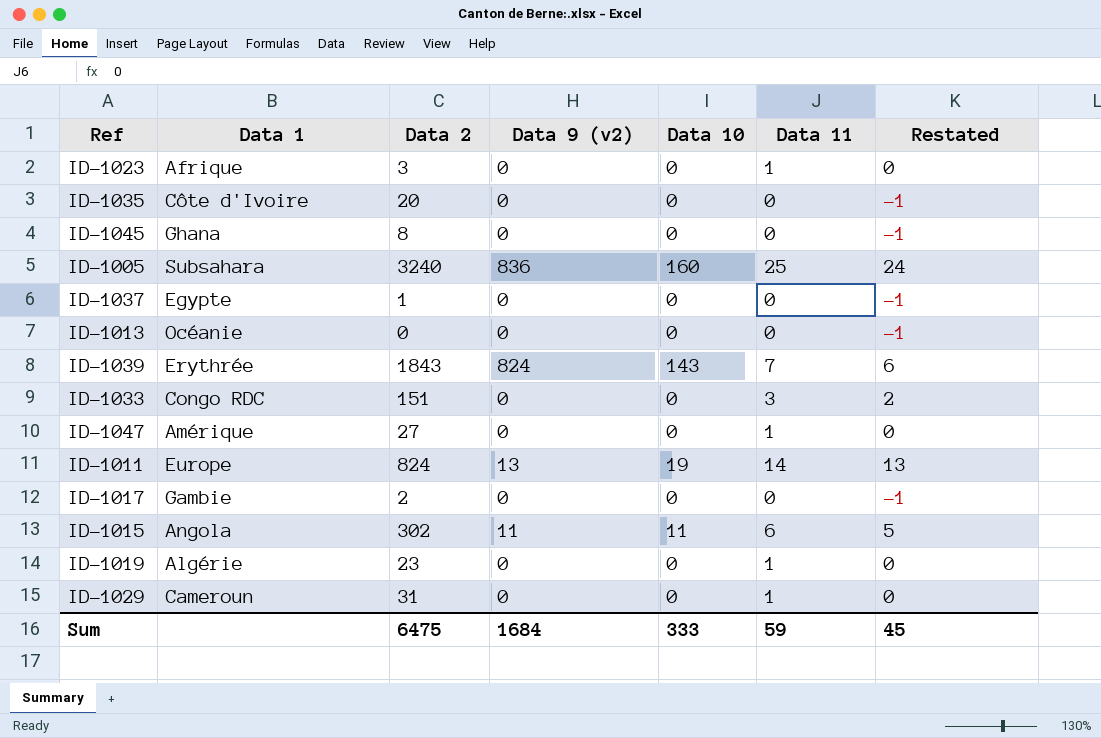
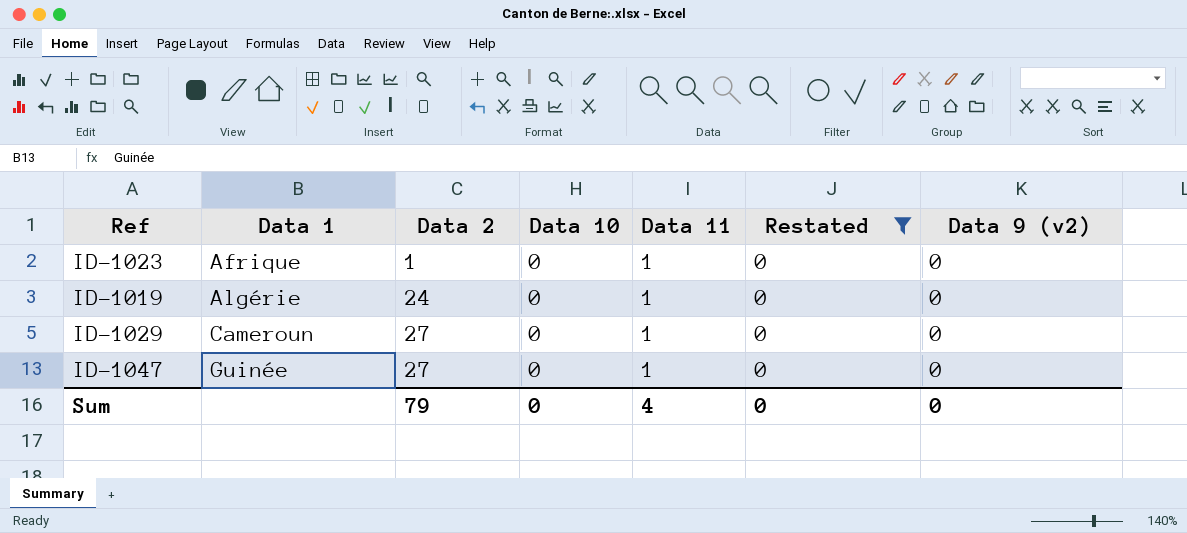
filter: none -> Restated = 0
row order: none -> Data 1 ascending
column Data 9 (v2) | position: 4 -> 7
ID-1023 | Data 2: 3 -> 1
ID-1019 | Data 2: 23 -> 24
ID-1029 | Data 2: 31 -> 27
ID-1047 | Data 1: Amérique -> Guinée
Sum | Data 2: 6475 -> 79
Sum | Data 10: 333 -> 0
Sum | Data 11: 59 -> 4
Sum | Restated: 45 -> 0
Sum | Data 9 (v2): 1684 -> 0

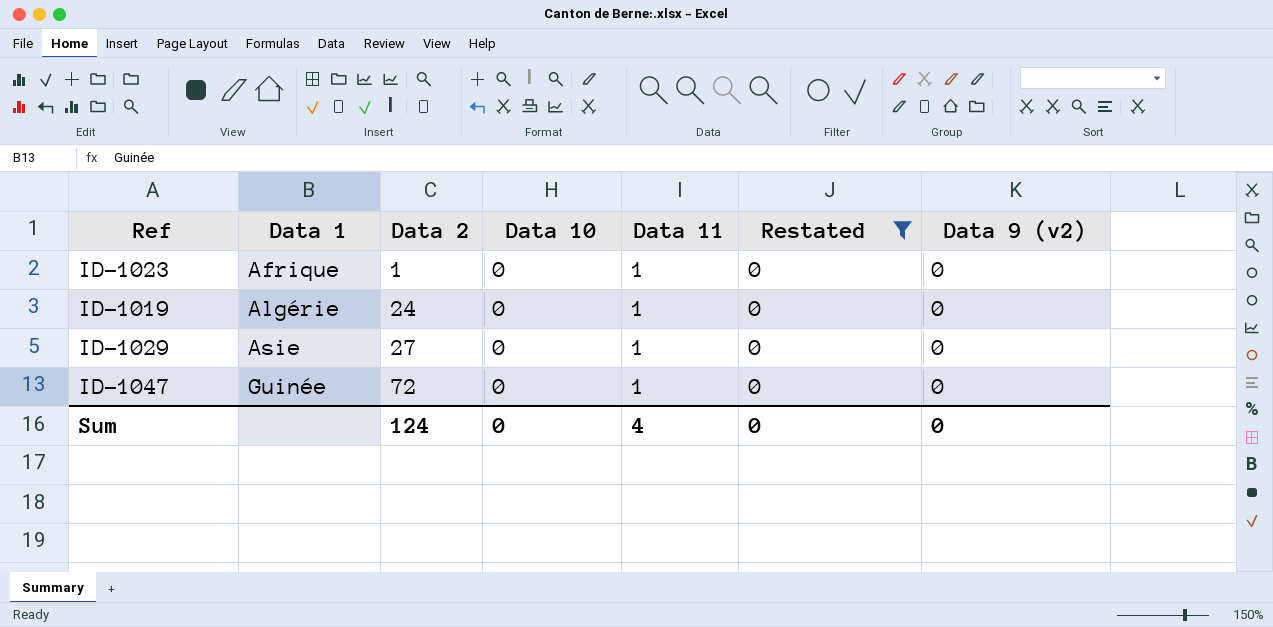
ID-1029 | Data 1: Cameroun -> Asie
ID-1047 | Data 2: 27 -> 72
Sum | Data 2: 79 -> 124

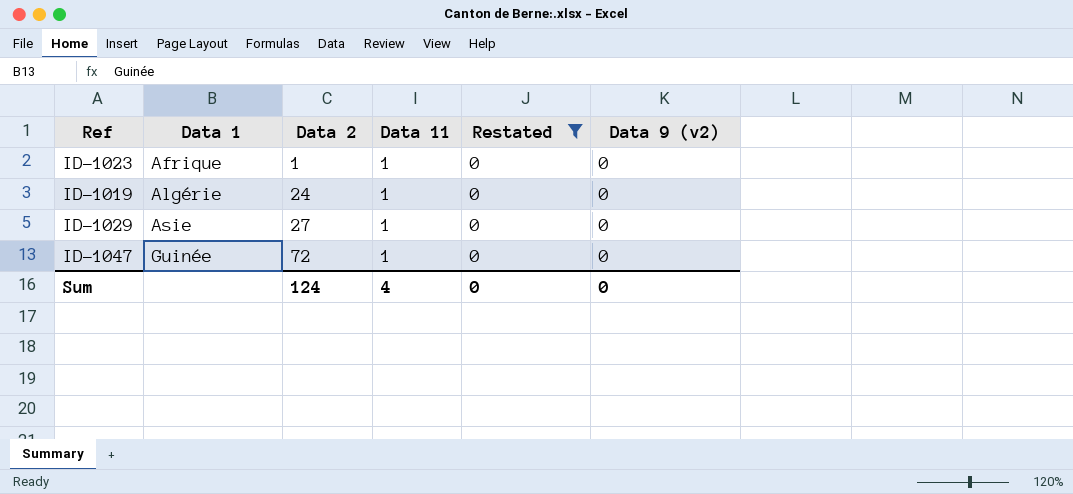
column Data 10 | position: 4 -> none

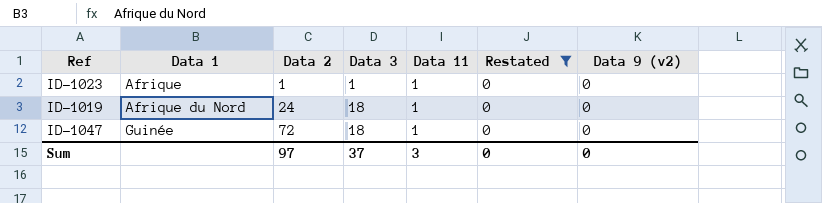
column Data 3 | position: none -> 4
row ID-1029: Asie | 27 | 1 | 0 | 0 -> none
ID-1019 | Data 1: Algérie -> Afrique du Nord
Sum | Data 2: 124 -> 97
Sum | Data 11: 4 -> 3

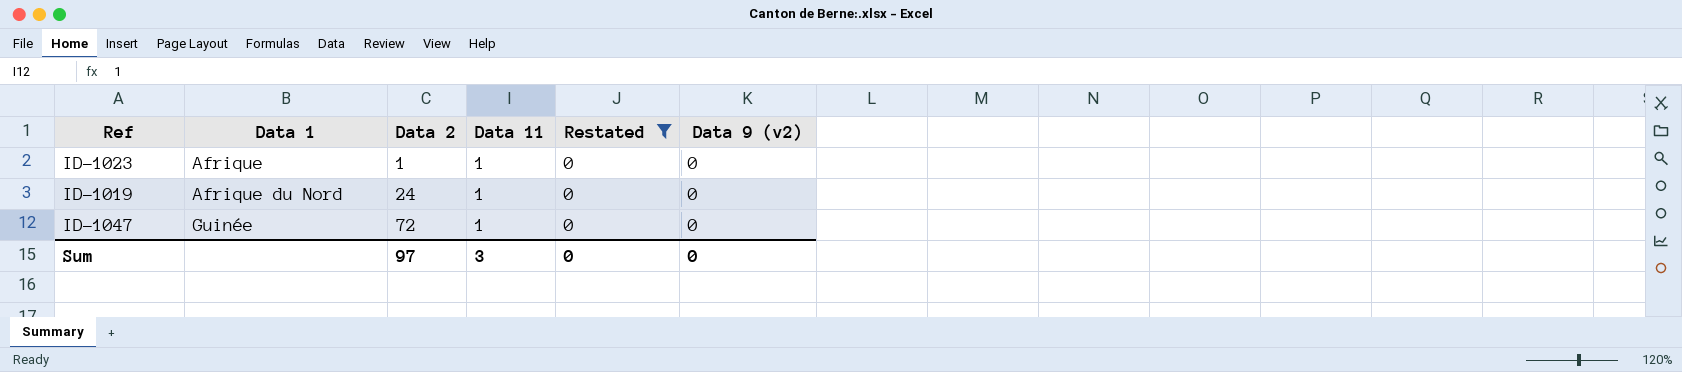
column Data 3 | position: 4 -> none

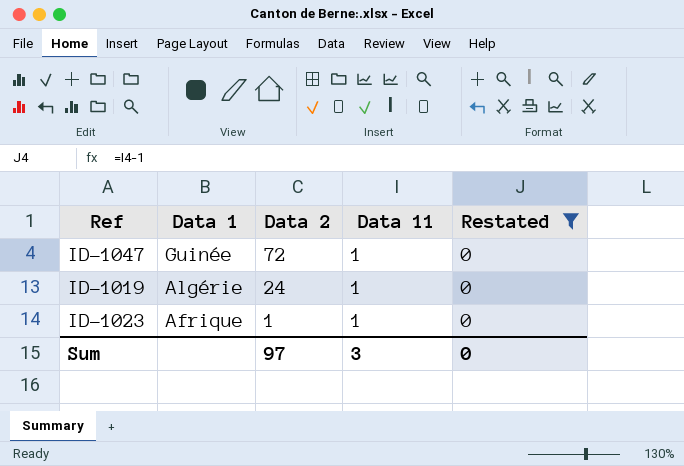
row order: Data 1 ascending -> Data 1 descending
column Data 9 (v2) | position: 6 -> none
ID-1019 | Data 1: Afrique du Nord -> Algérie

